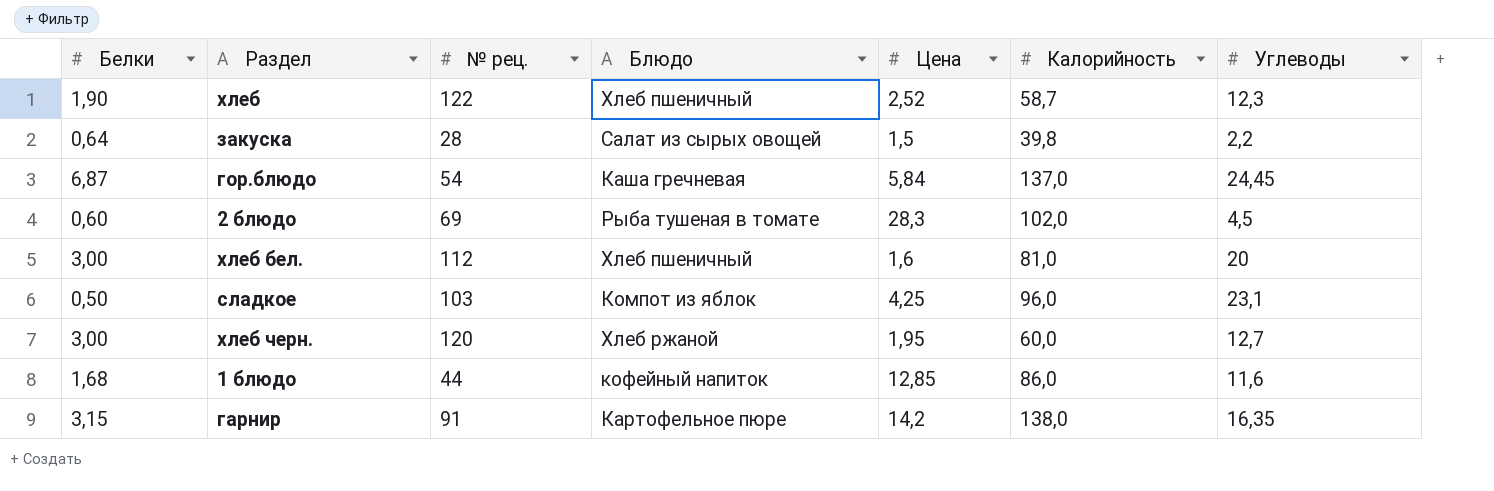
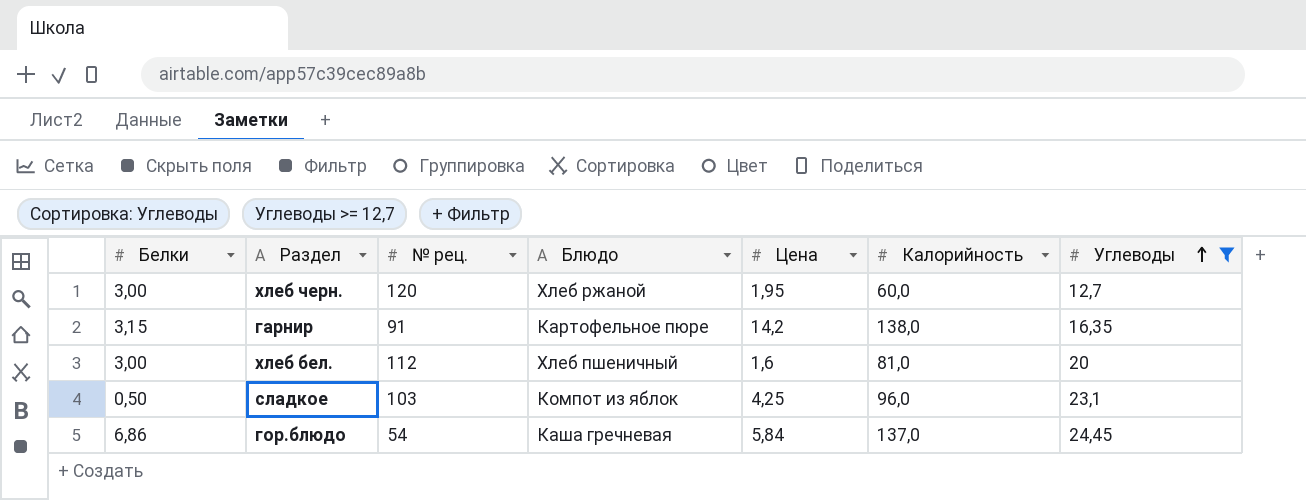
filter: none -> Углеводы >= 12,7
row order: none -> Углеводы ascending
гор.блюдо | Белки: 6,87 -> 6,86

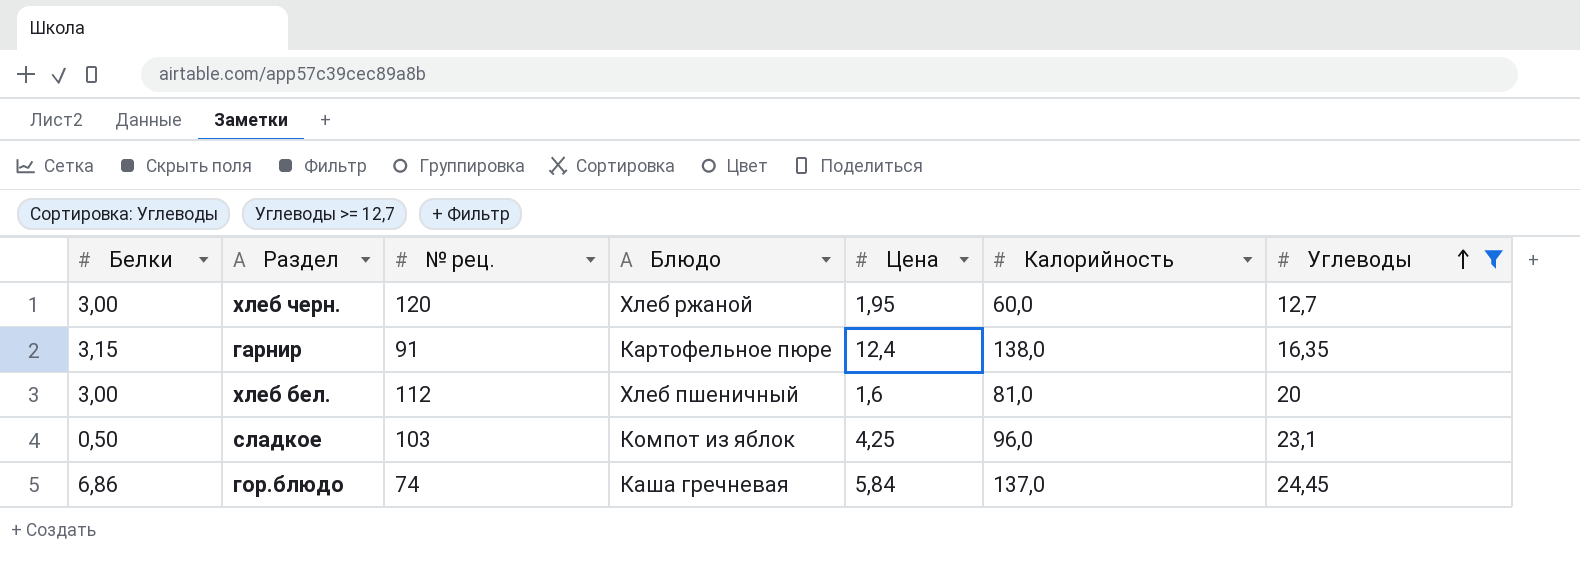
гарнир | Цена: 14,2 -> 12,4
гор.блюдо | № рец.: 54 -> 74

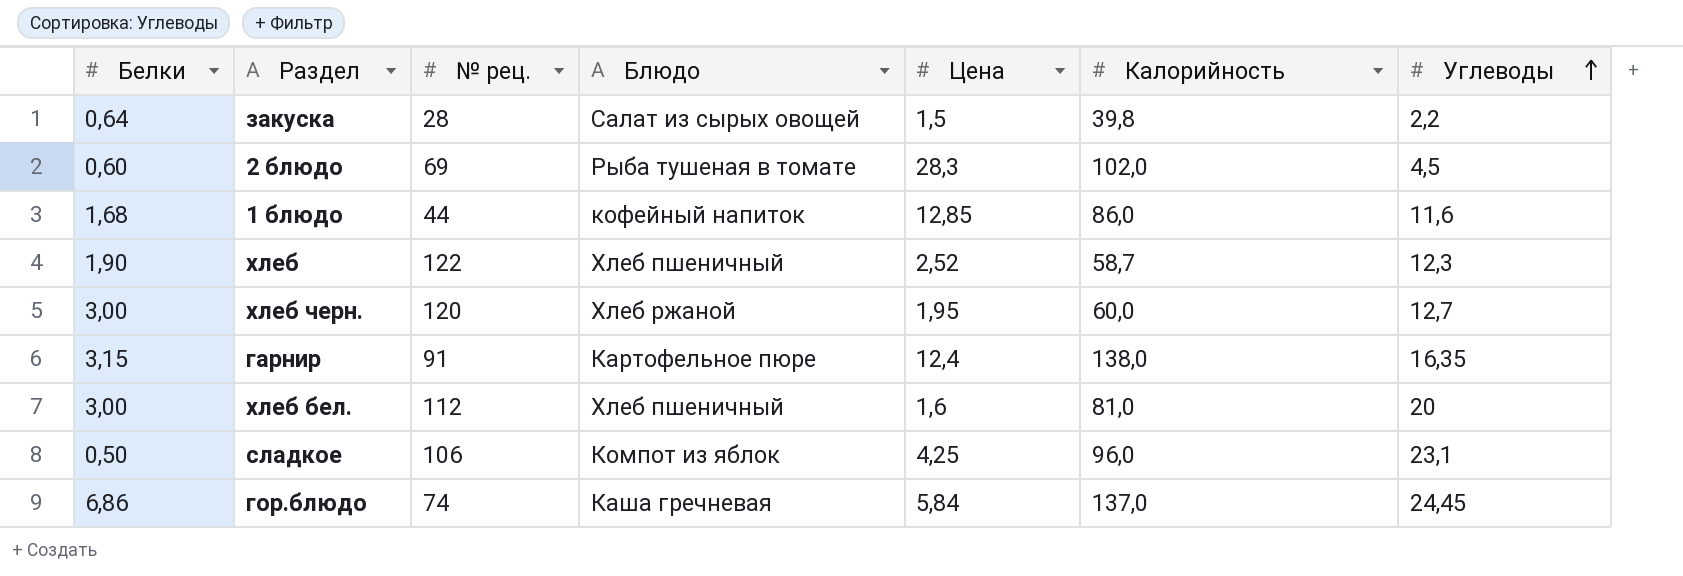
filter: Углеводы >= 12,7 -> none
сладкое | № рец.: 103 -> 106

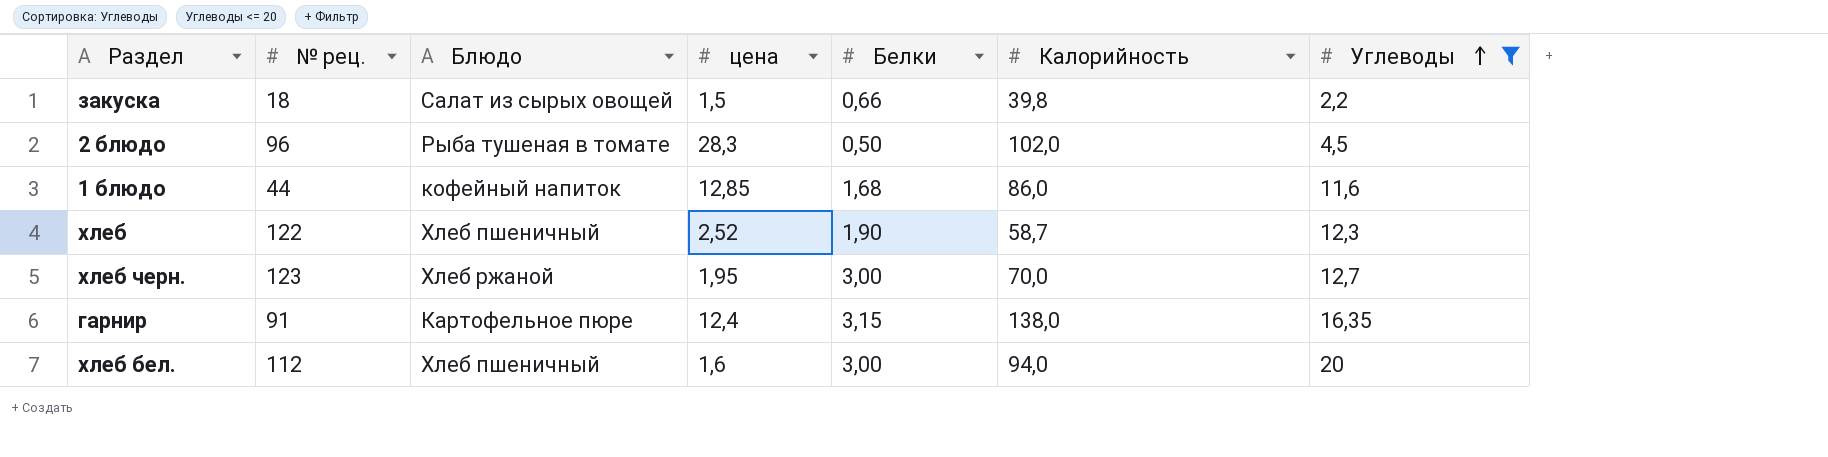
filter: none -> Углеводы <= 20
column name: Цена -> цена
column Белки | position: 1 -> 5
закуска | № рец.: 28 -> 18
закуска | Белки: 0,64 -> 0,66
2 блюдо | № рец.: 69 -> 96
2 блюдо | Белки: 0,60 -> 0,50
хлеб черн. | № рец.: 120 -> 123
хлеб черн. | Калорийность: 60,0 -> 70,0
хлеб бел. | Калорийность: 81,0 -> 94,0

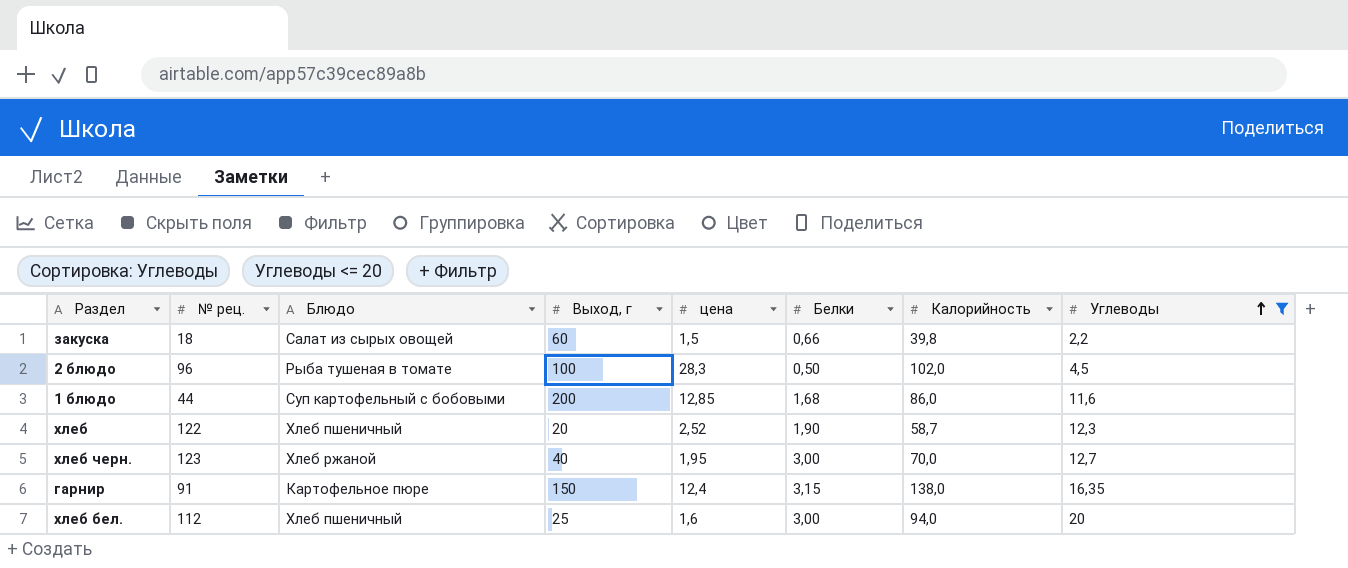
column Выход, г | position: none -> 4
1 блюдо | Блюдо: кофейный напиток -> Суп картофельный с бобовыми

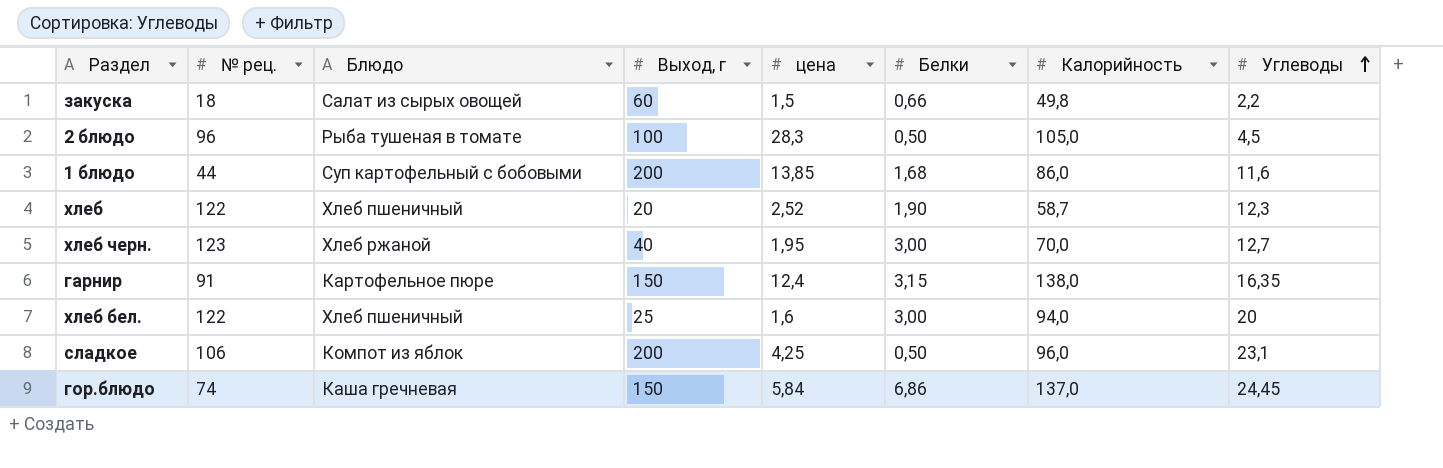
filter: Углеводы <= 20 -> none
закуска | Калорийность: 39,8 -> 49,8
2 блюдо | Калорийность: 102,0 -> 105,0
1 блюдо | цена: 12,85 -> 13,85
хлеб бел. | № рец.: 112 -> 122

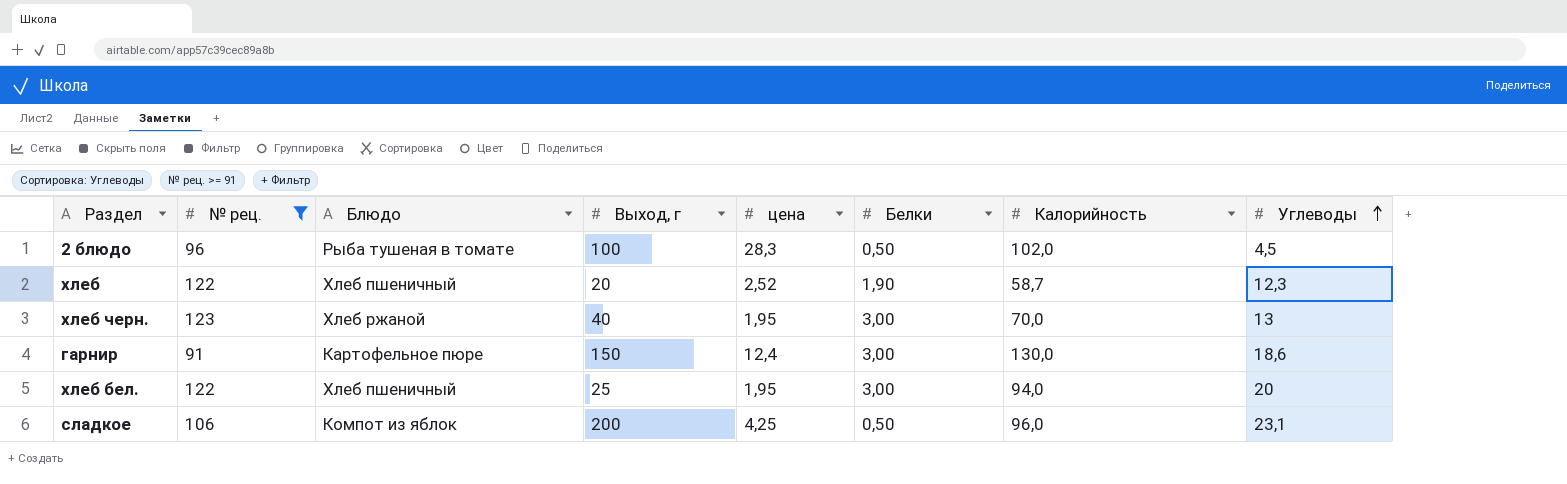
filter: none -> № рец. >= 91
2 блюдо | Калорийность: 105,0 -> 102,0
хлеб черн. | Углеводы: 12,7 -> 13
гарнир | Белки: 3,15 -> 3,00
гарнир | Калорийность: 138,0 -> 130,0
гарнир | Углеводы: 16,35 -> 18,6
хлеб бел. | цена: 1,6 -> 1,95

